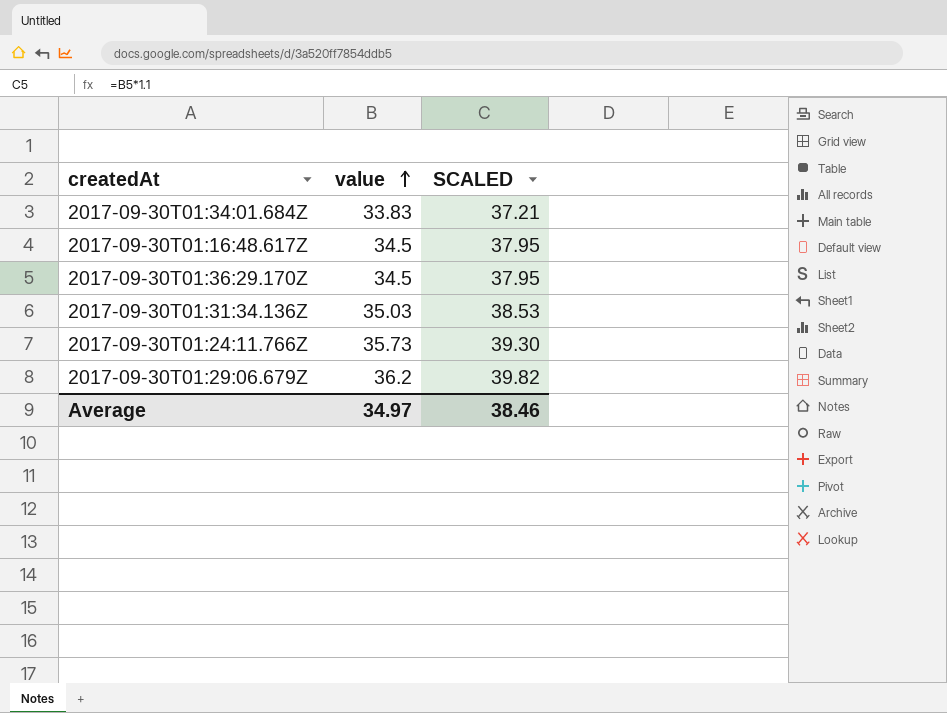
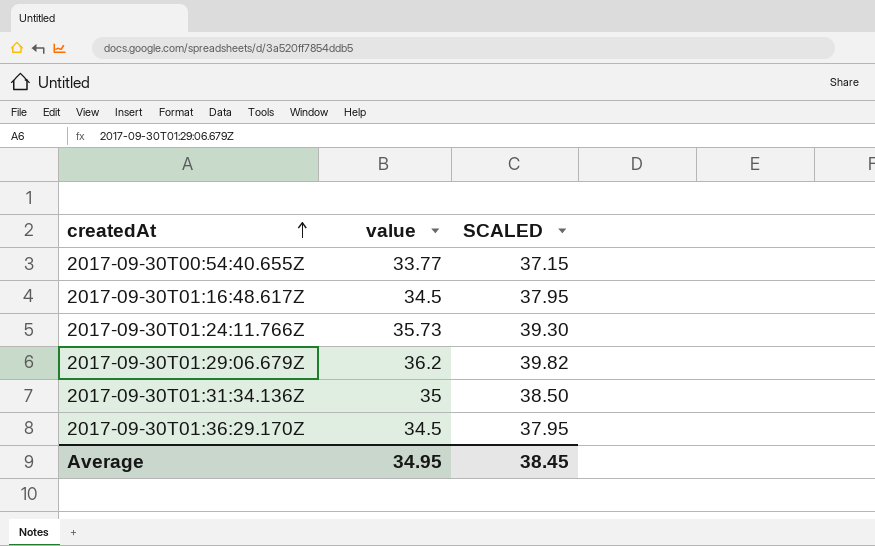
row order: value ascending -> createdAt ascending
row 2017-09-30T01:34:01.684Z: 33.83 | 37.21 -> none
row 2017-09-30T00:54:40.655Z: none -> 33.77 | 37.15
2017-09-30T01:31:34.136Z | value: 35.03 -> 35
2017-09-30T01:31:34.136Z | SCALED: 38.53 -> 38.50
Average | value: 34.97 -> 34.95
Average | SCALED: 38.46 -> 38.45

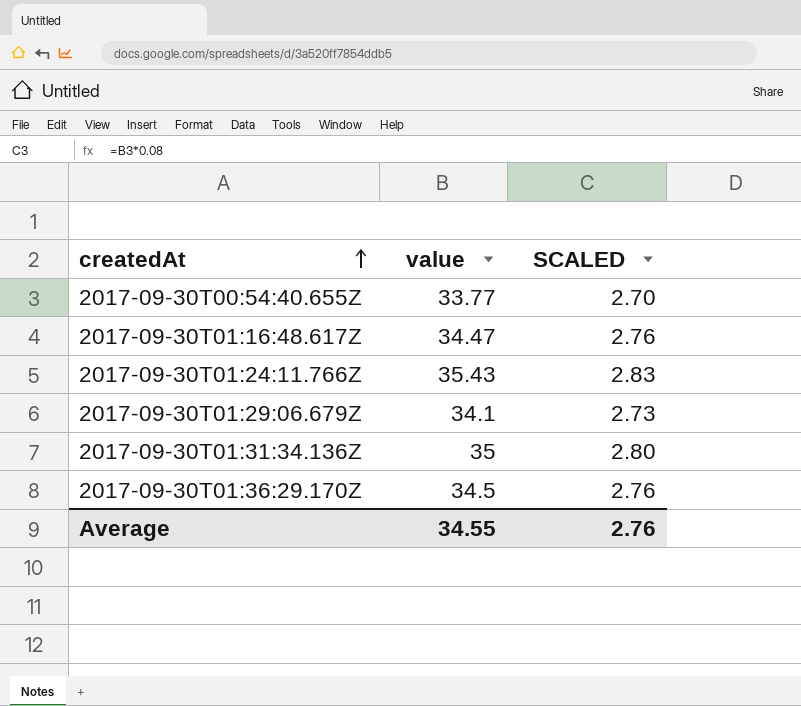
column SCALED | formula: [value] * 1.1 -> [value] * 0.08
2017-09-30T01:16:48.617Z | value: 34.5 -> 34.47
2017-09-30T01:24:11.766Z | value: 35.73 -> 35.43
2017-09-30T01:29:06.679Z | value: 36.2 -> 34.1
Average | value: 34.95 -> 34.55
Average | SCALED: 38.45 -> 2.76

